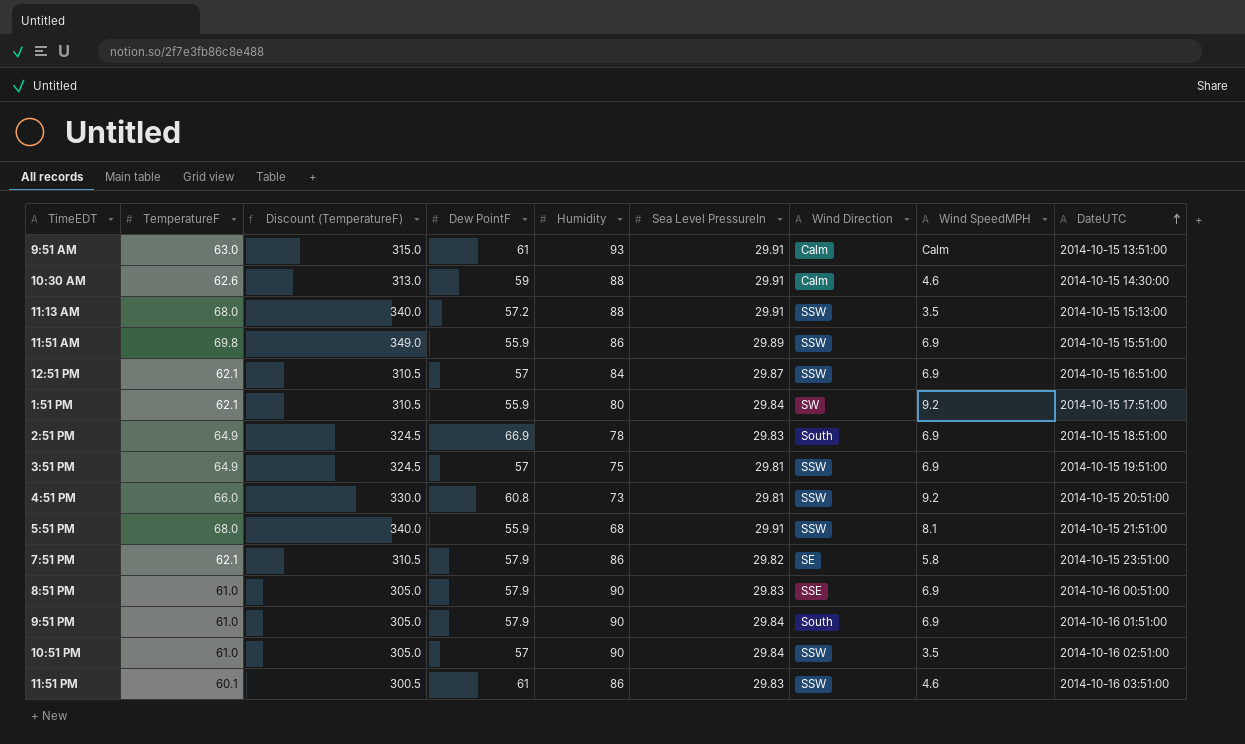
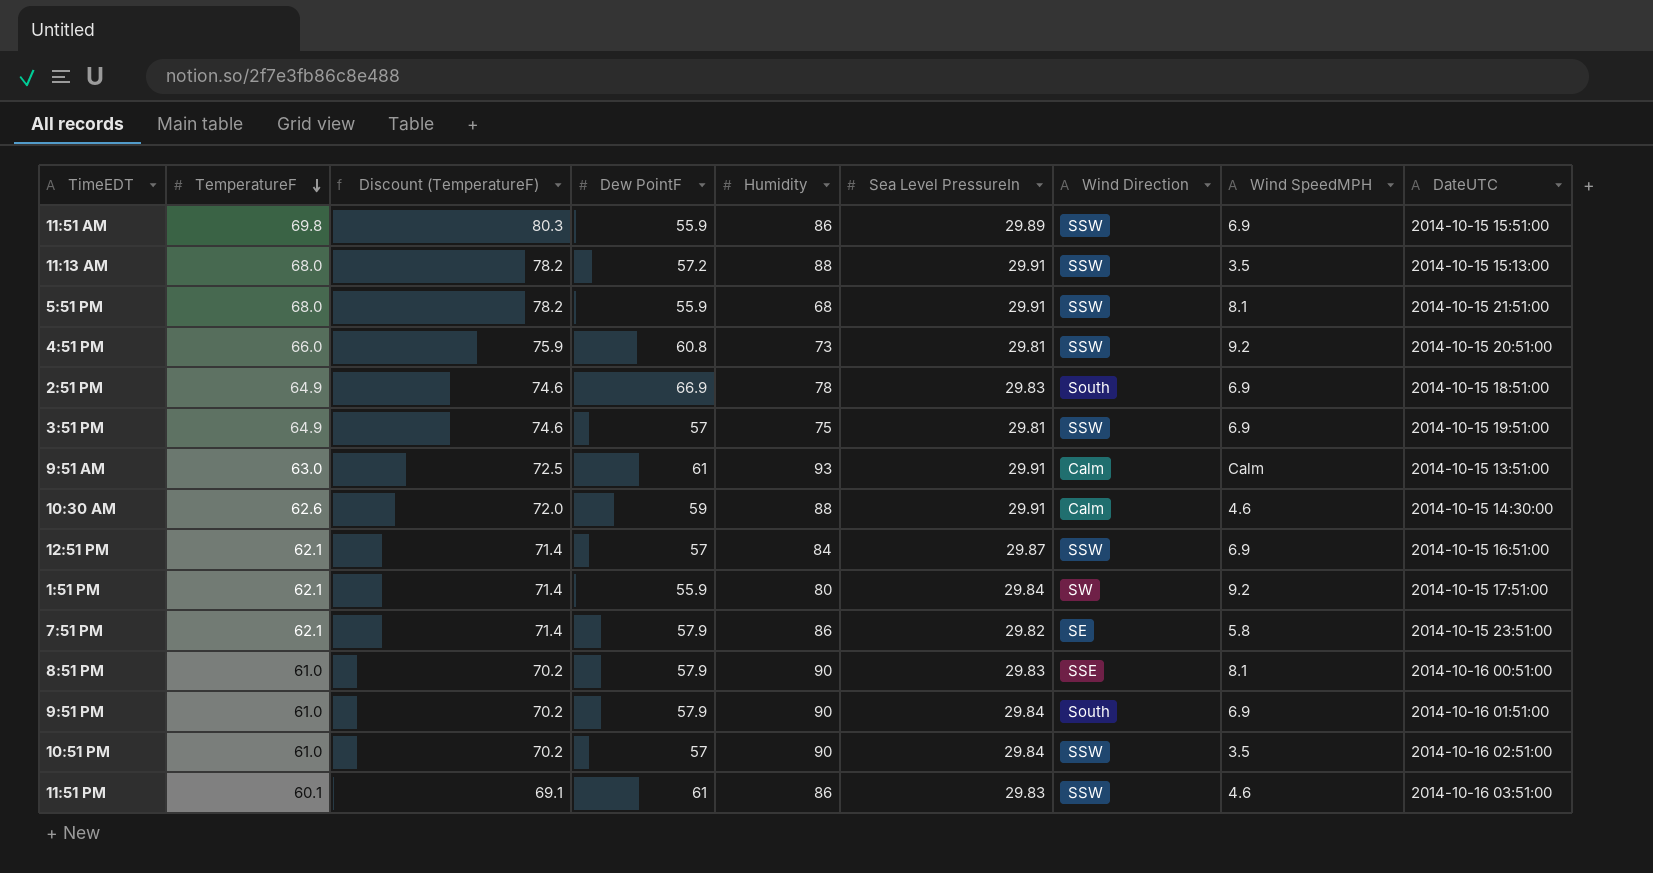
row order: DateUTC ascending -> TemperatureF descending
column Discount (TemperatureF) | formula: [TemperatureF] * 5 -> [TemperatureF] * 1.15
8:51 PM | Wind SpeedMPH: 6.9 -> 8.1

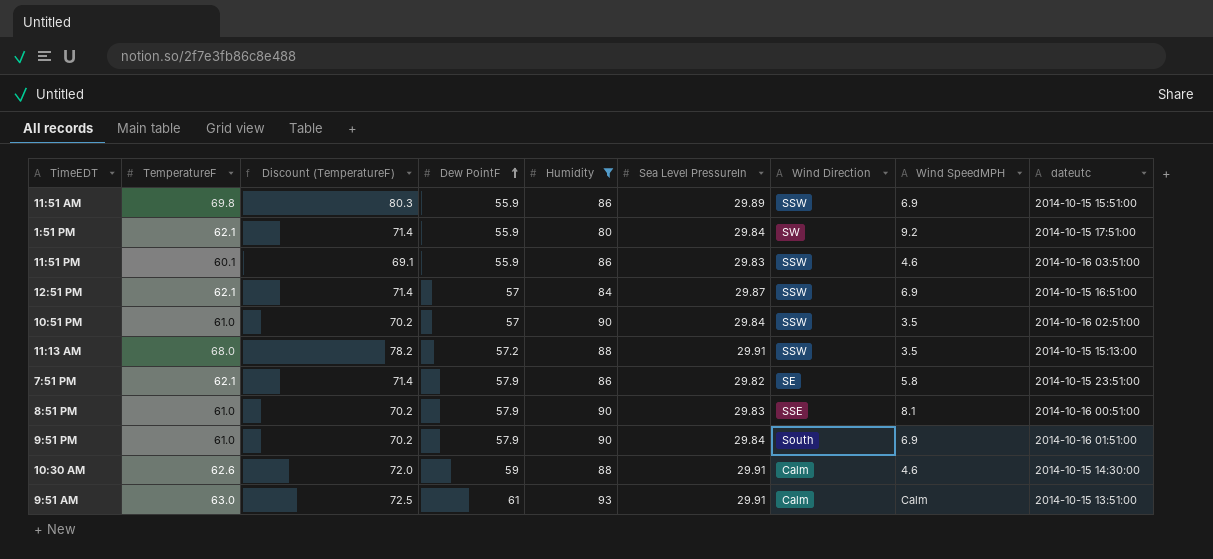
filter: none -> Humidity >= 80
row order: TemperatureF descending -> Dew PointF ascending
column name: DateUTC -> dateutc
11:51 PM | Dew PointF: 61 -> 55.9

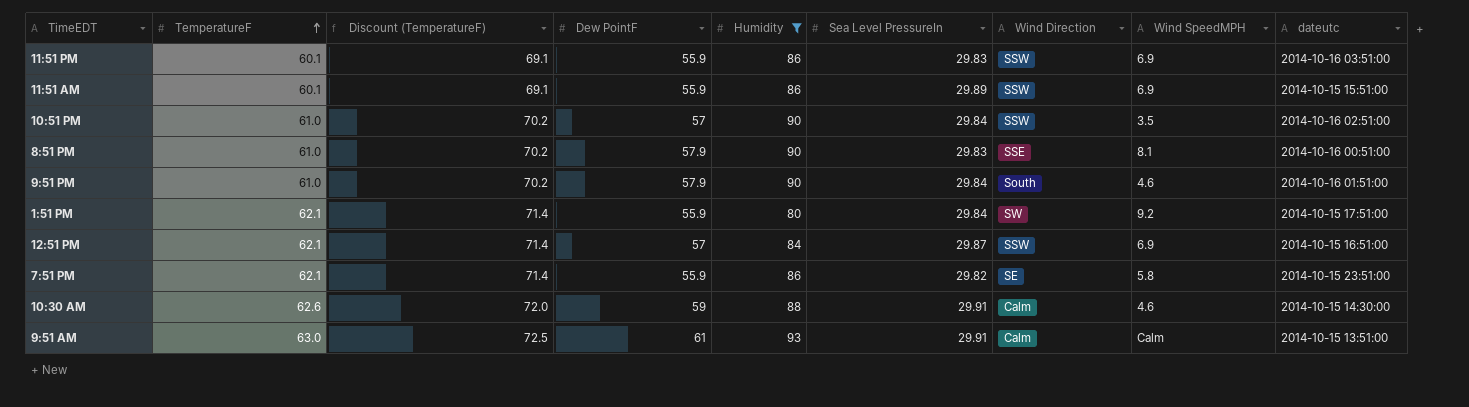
row order: Dew PointF ascending -> TemperatureF ascending
row 11:13 AM: 68.0 | 78.2 | 57.2 | 88 | 29.91 | SSW | 3.5 | 2014-10-15 15:13:00 -> none
11:51 PM | Wind SpeedMPH: 4.6 -> 6.9
11:51 AM | TemperatureF: 69.8 -> 60.1
11:51 AM | Discount (TemperatureF): 80.3 -> 69.1
9:51 PM | Wind SpeedMPH: 6.9 -> 4.6
7:51 PM | Dew PointF: 57.9 -> 55.9

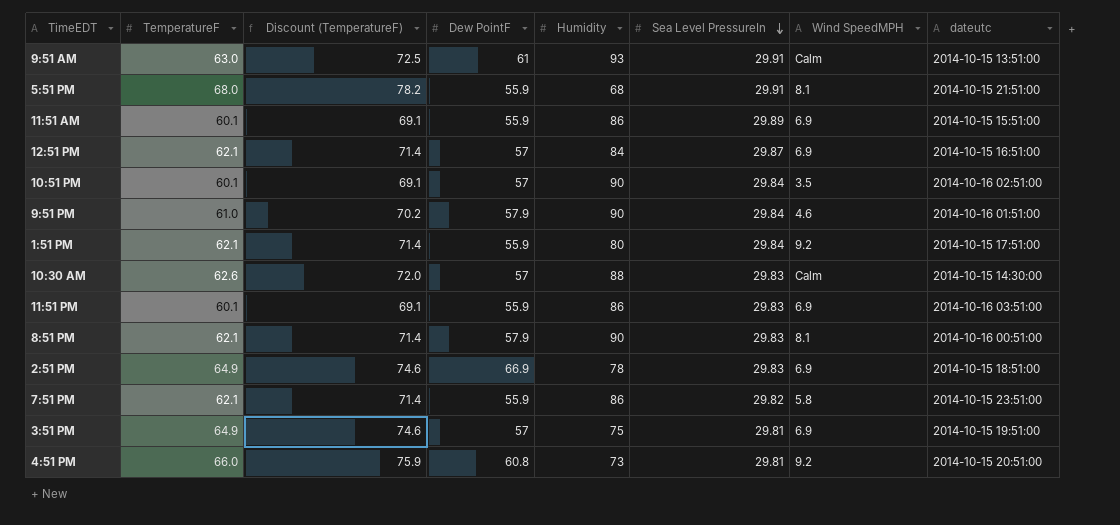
filter: Humidity >= 80 -> none
row order: TemperatureF ascending -> Sea Level PressureIn descending
column Wind Direction | position: 7 -> none
10:51 PM | TemperatureF: 61.0 -> 60.1
10:51 PM | Discount (TemperatureF): 70.2 -> 69.1
10:30 AM | Dew PointF: 59 -> 57
10:30 AM | Sea Level PressureIn: 29.91 -> 29.83
10:30 AM | Wind SpeedMPH: 4.6 -> Calm
8:51 PM | TemperatureF: 61.0 -> 62.1
8:51 PM | Discount (TemperatureF): 70.2 -> 71.4

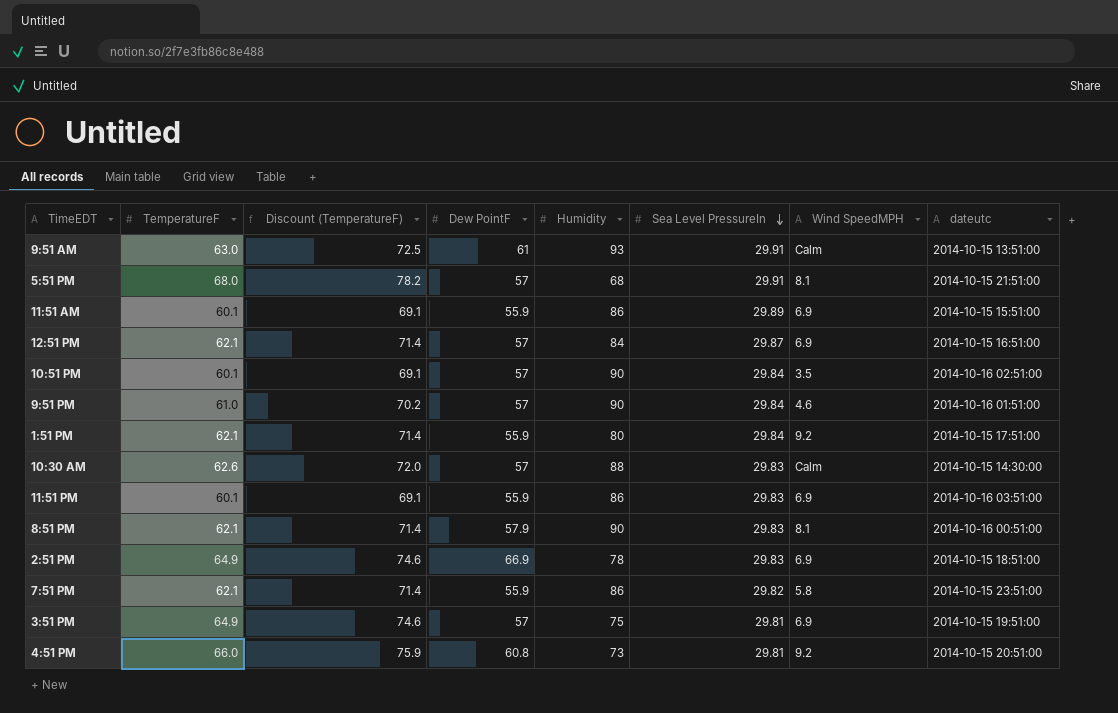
5:51 PM | Dew PointF: 55.9 -> 57
9:51 PM | Dew PointF: 57.9 -> 57

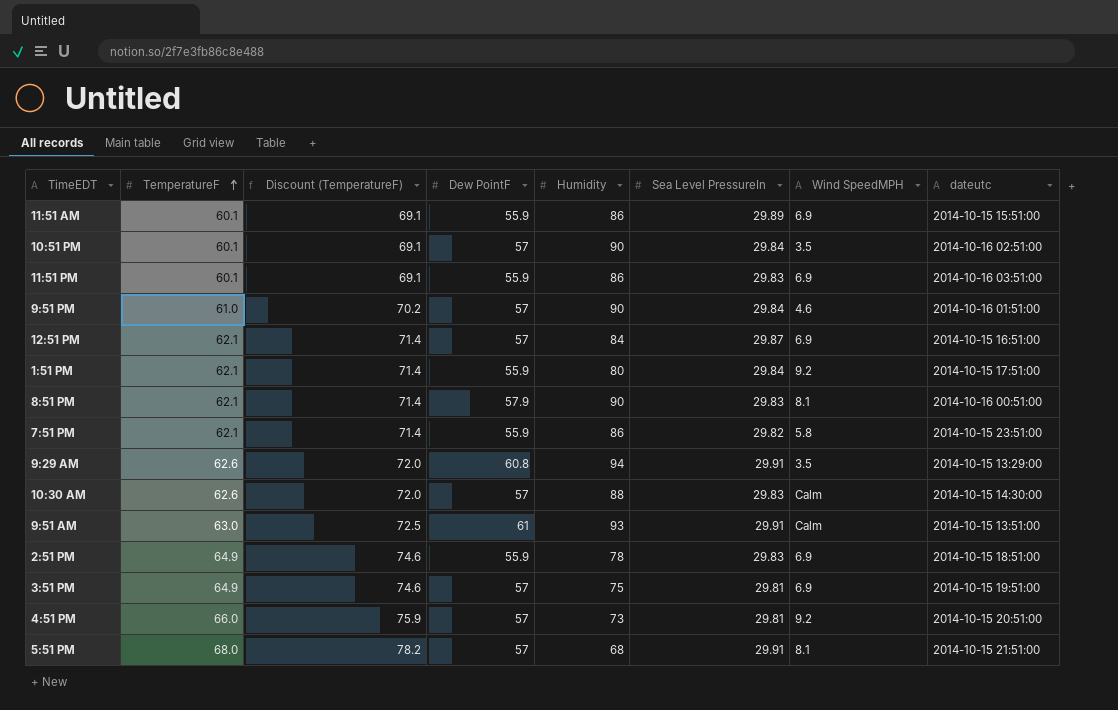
row order: Sea Level PressureIn descending -> TemperatureF ascending
row 9:29 AM: none -> 62.6 | 72.0 | 60.8 | 94 | 29.91 | 3.5 | 2014-10-15 13:29:00
2:51 PM | Dew PointF: 66.9 -> 55.9
4:51 PM | Dew PointF: 60.8 -> 57

